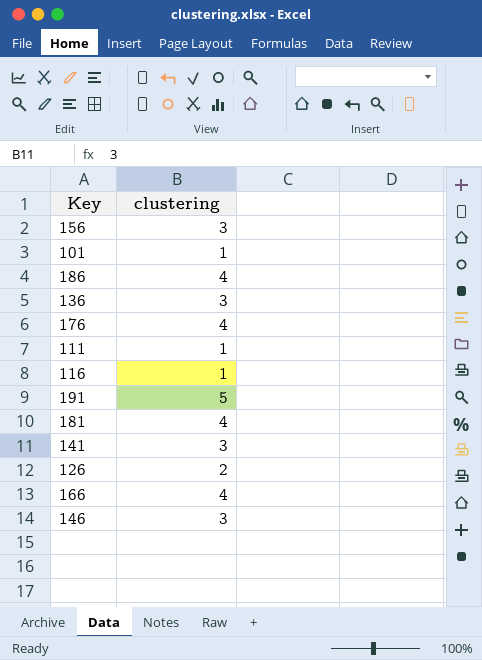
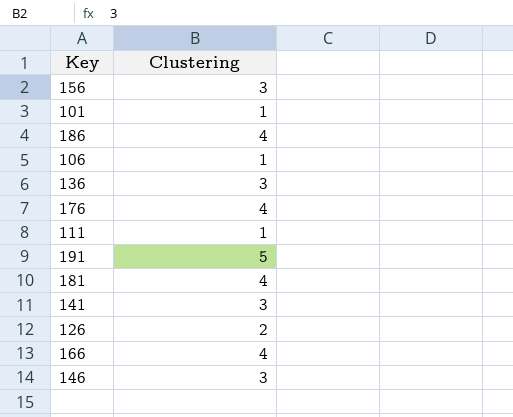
column name: clustering -> Clustering
row 116: 1 -> none
row 106: none -> 1

